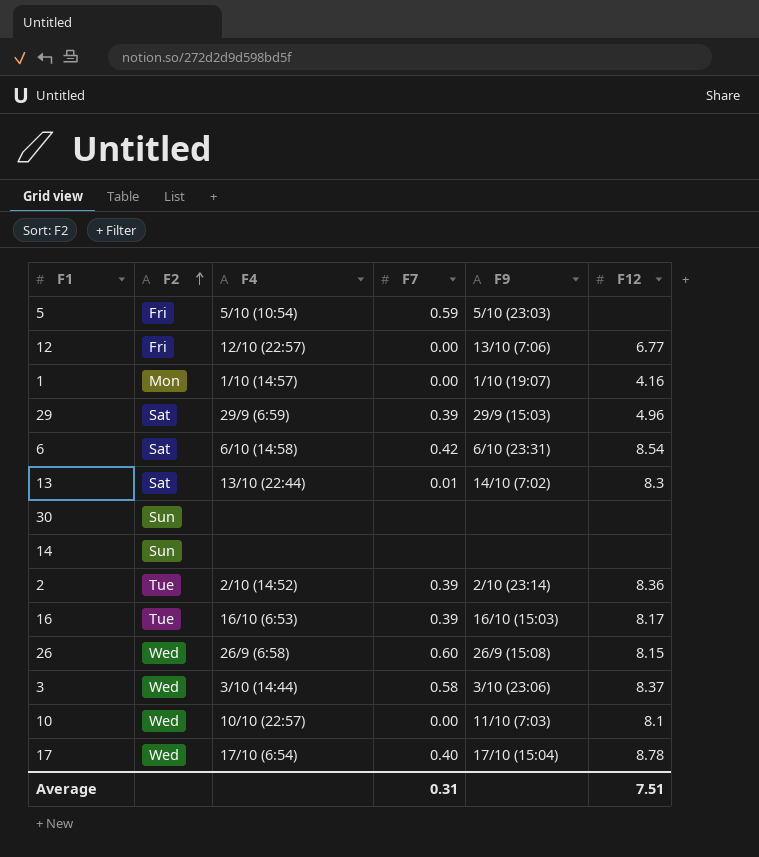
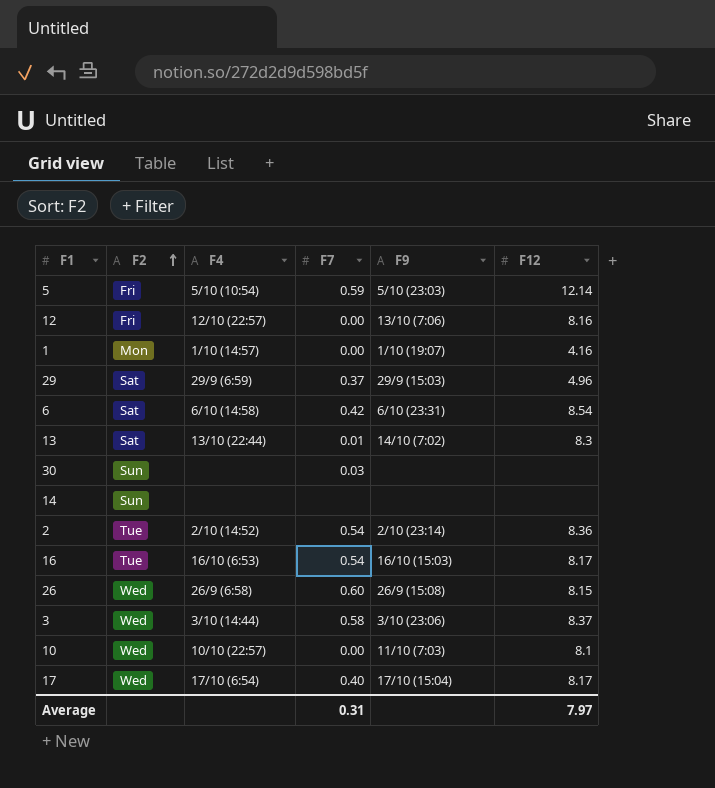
5 | F12: none -> 12.14
12 | F12: 6.77 -> 8.16
29 | F7: 0.39 -> 0.37
30 | F7: none -> 0.03
2 | F7: 0.39 -> 0.54
16 | F7: 0.39 -> 0.54
17 | F12: 8.78 -> 8.17
Average | F12: 7.51 -> 7.97

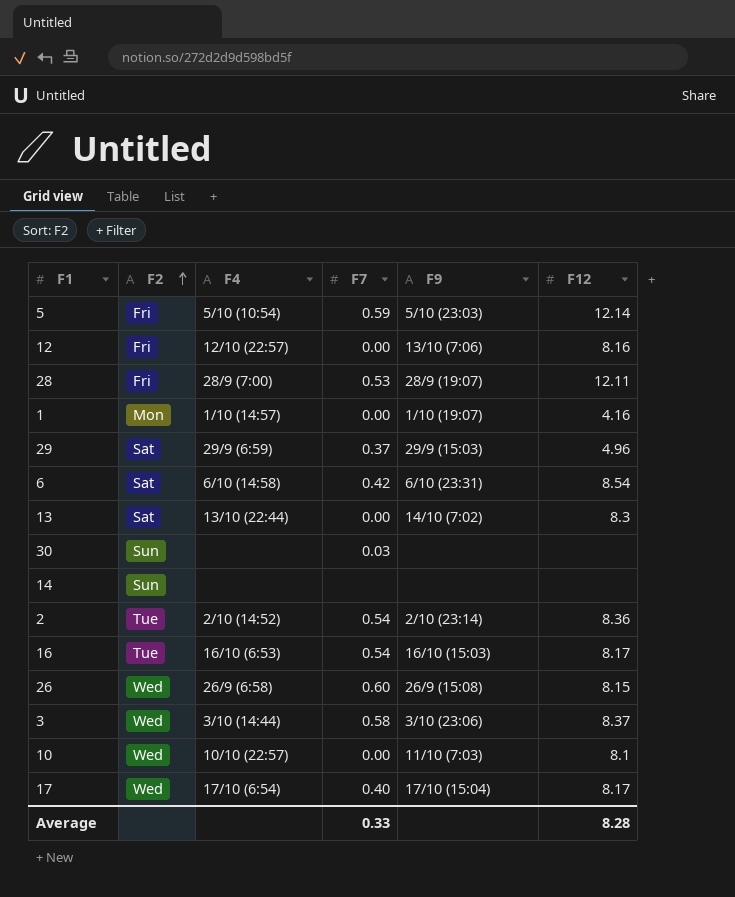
row 28: none -> Fri | 28/9 (7:00) | 0.53 | 28/9 (19:07) | 12.11
13 | F7: 0.01 -> 0.00
Average | F7: 0.31 -> 0.33
Average | F12: 7.97 -> 8.28

